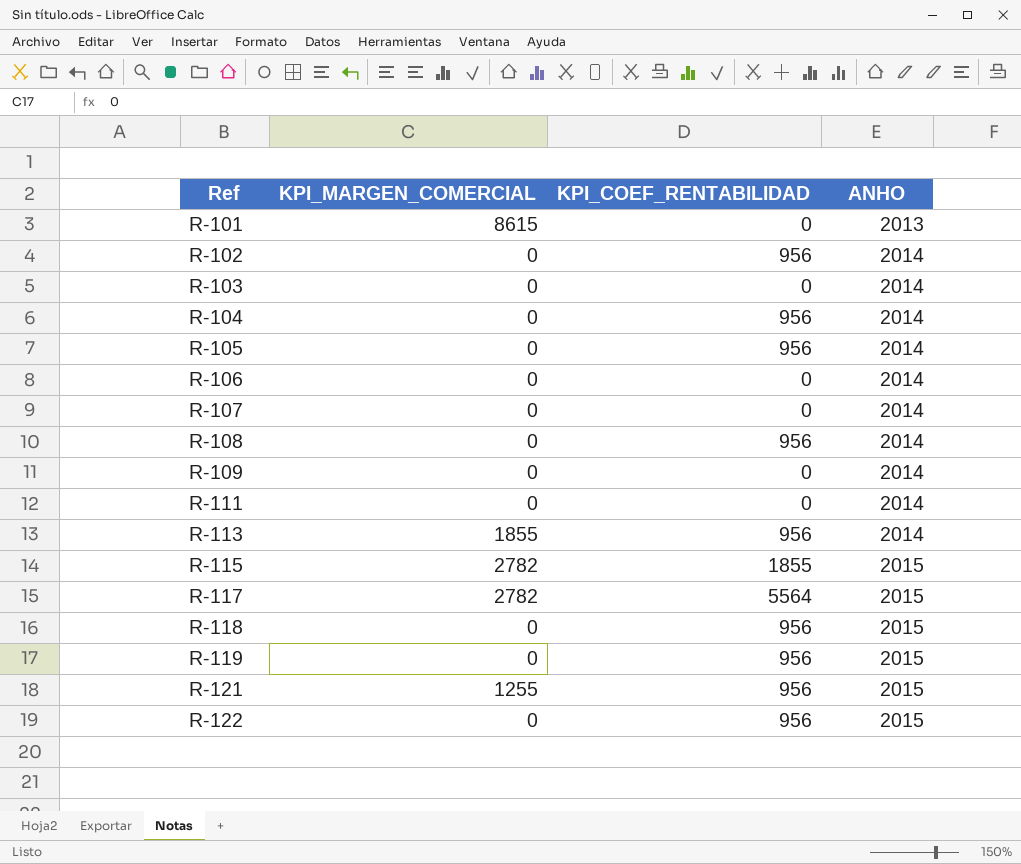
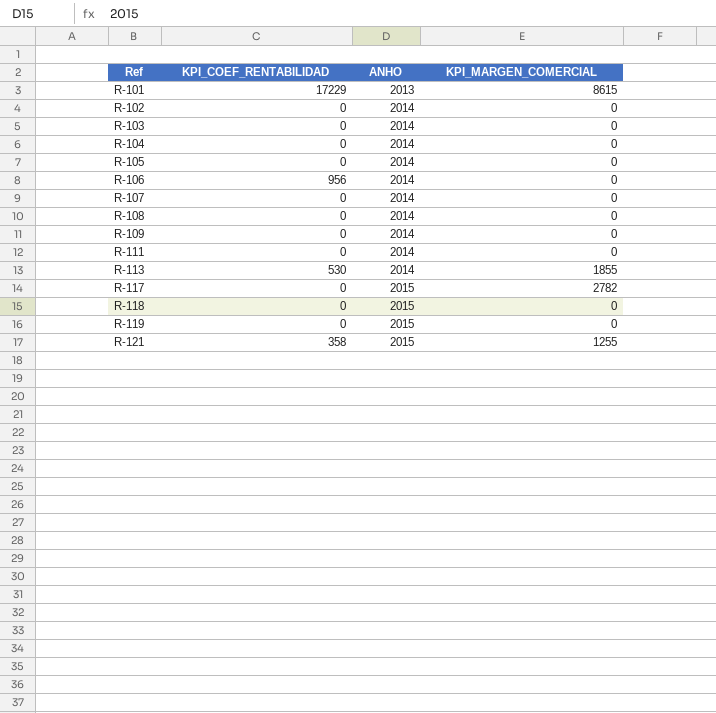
column KPI_MARGEN_COMERCIAL | position: 2 -> 4
row R-115: 2782 | 1855 | 2015 -> none
row R-122: 0 | 956 | 2015 -> none
R-101 | KPI_COEF_RENTABILIDAD: 0 -> 17229
R-102 | KPI_COEF_RENTABILIDAD: 956 -> 0
R-104 | KPI_COEF_RENTABILIDAD: 956 -> 0
R-105 | KPI_COEF_RENTABILIDAD: 956 -> 0
R-106 | KPI_COEF_RENTABILIDAD: 0 -> 956
R-108 | KPI_COEF_RENTABILIDAD: 956 -> 0
R-113 | KPI_COEF_RENTABILIDAD: 956 -> 530
R-117 | KPI_COEF_RENTABILIDAD: 5564 -> 0
R-118 | KPI_COEF_RENTABILIDAD: 956 -> 0
R-119 | KPI_COEF_RENTABILIDAD: 956 -> 0
R-121 | KPI_COEF_RENTABILIDAD: 956 -> 358

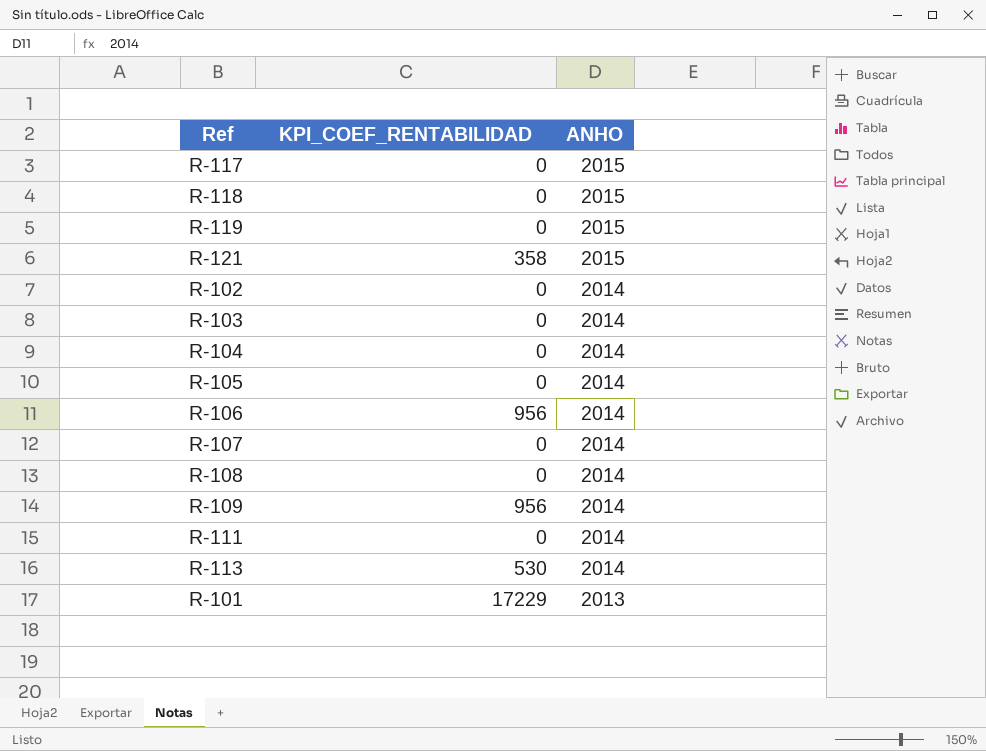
row order: Ref ascending -> ANHO descending
column KPI_MARGEN_COMERCIAL | position: 4 -> none
R-109 | KPI_COEF_RENTABILIDAD: 0 -> 956

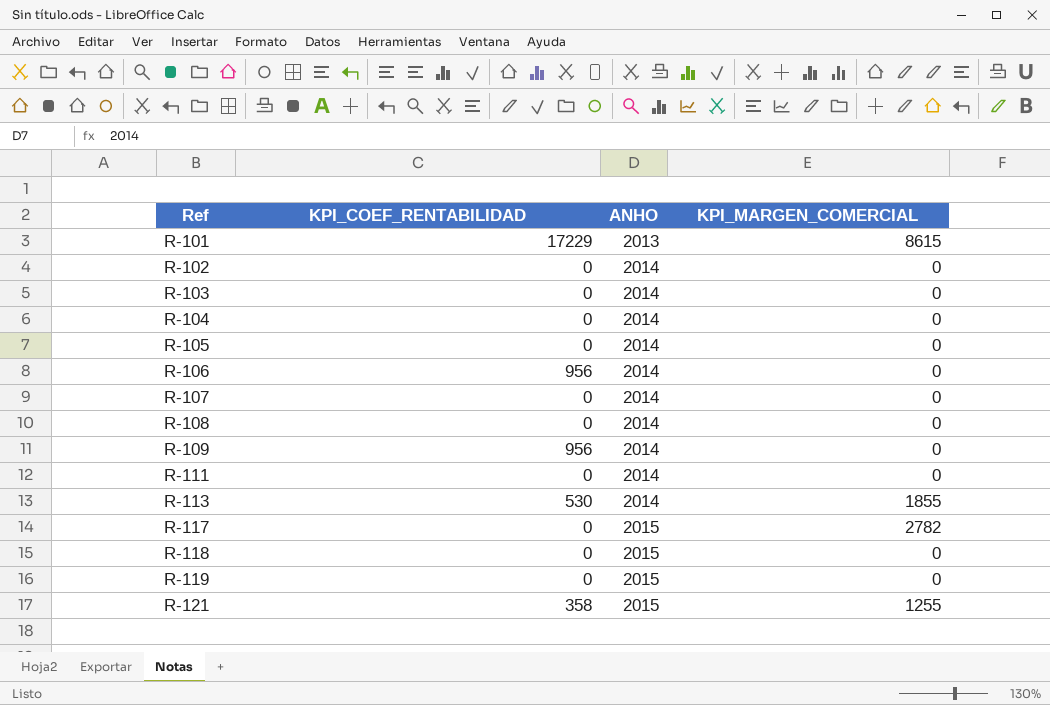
row order: ANHO descending -> Ref ascending
column KPI_MARGEN_COMERCIAL | position: none -> 4

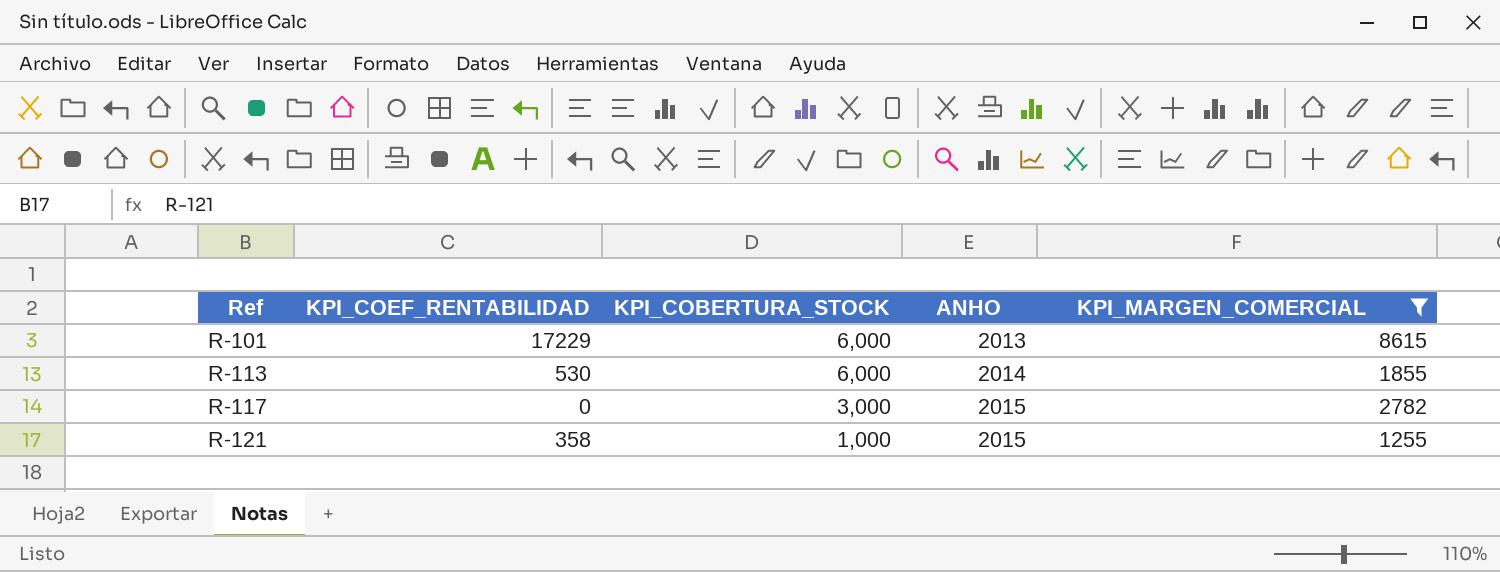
filter: none -> KPI_MARGEN_COMERCIAL != 0
column KPI_COBERTURA_STOCK | position: none -> 3

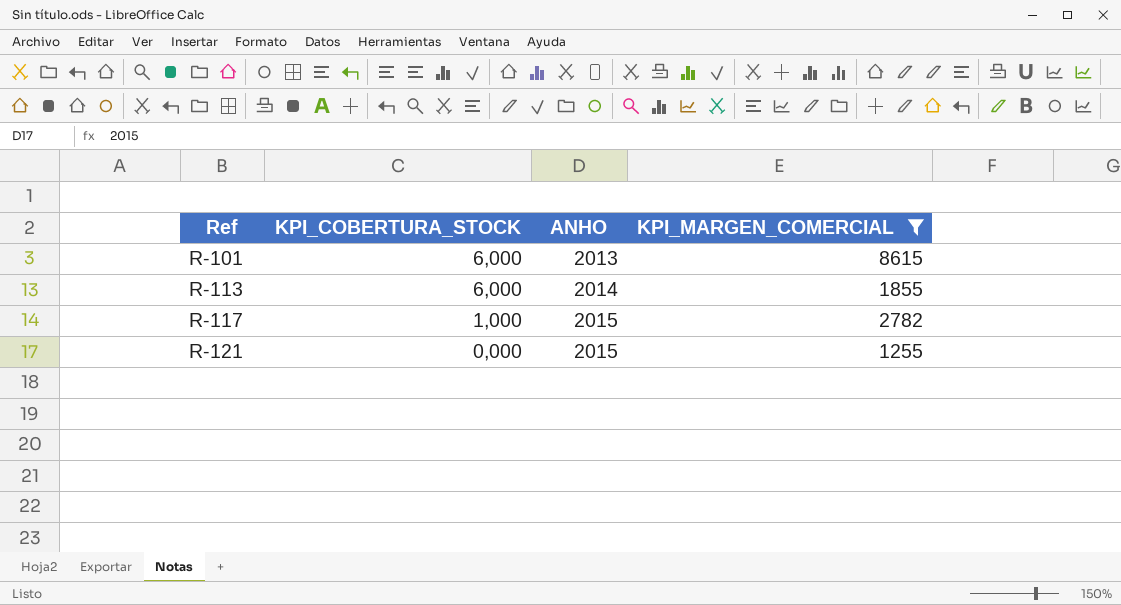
column KPI_COEF_RENTABILIDAD | position: 2 -> none
R-117 | KPI_COBERTURA_STOCK: 3,000 -> 1,000
R-121 | KPI_COBERTURA_STOCK: 1,000 -> 0,000

